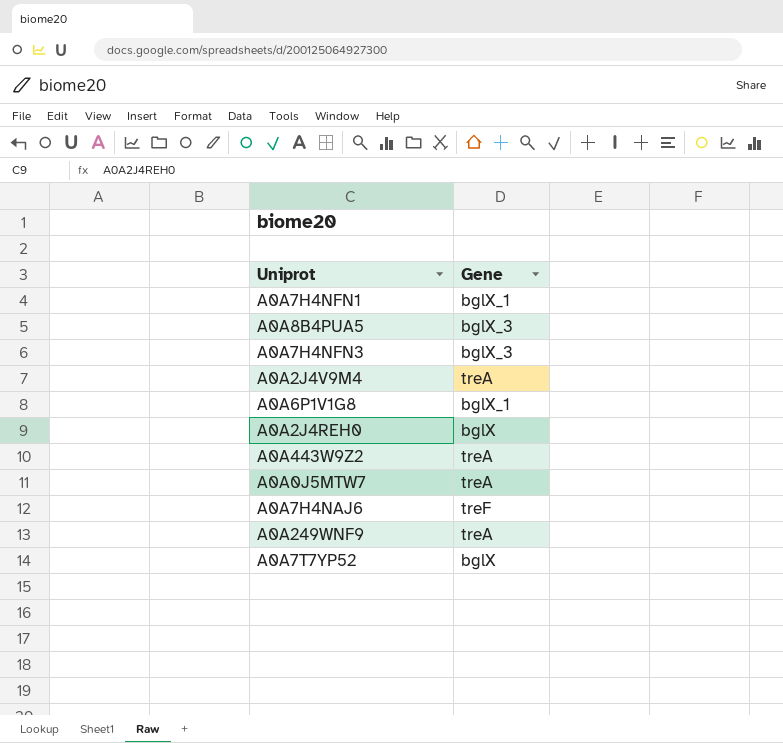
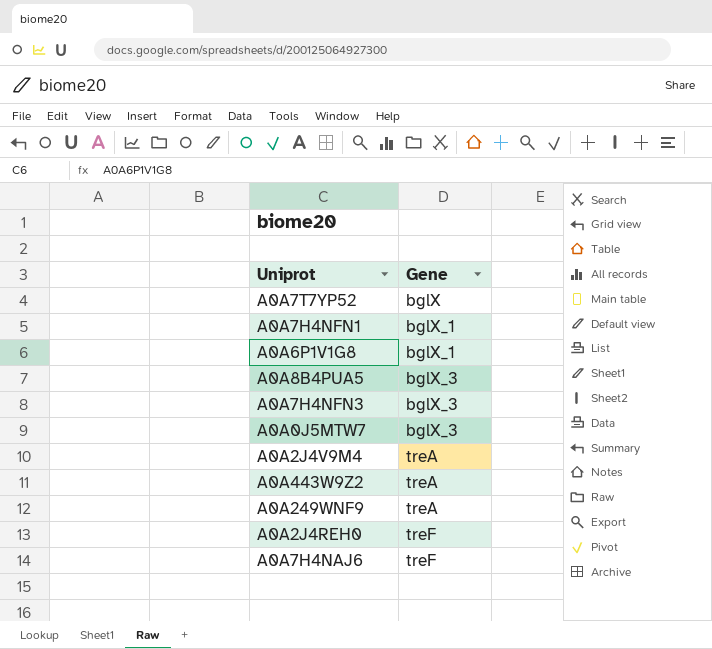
row order: none -> Gene ascending
A0A0J5MTW7 | Gene: treA -> bglX_3
A0A2J4REH0 | Gene: bglX -> treF

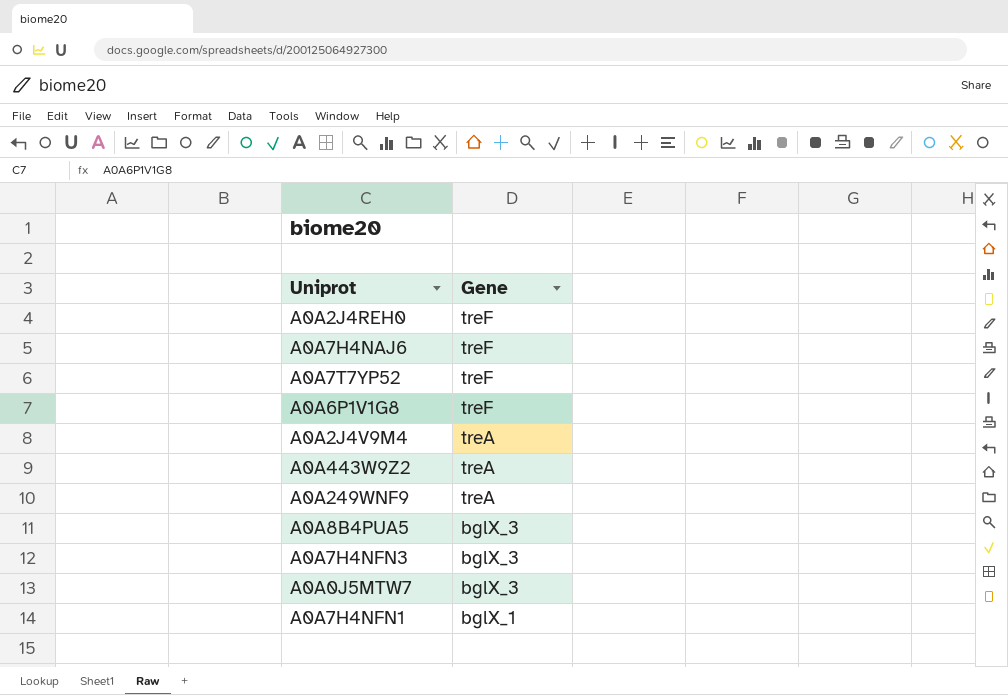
row order: Gene ascending -> Gene descending
A0A7T7YP52 | Gene: bglX -> treF
A0A6P1V1G8 | Gene: bglX_1 -> treF

